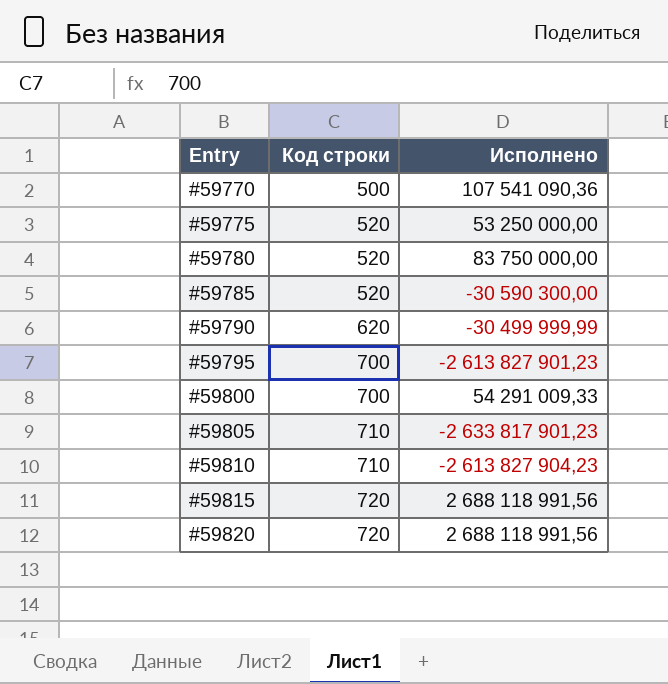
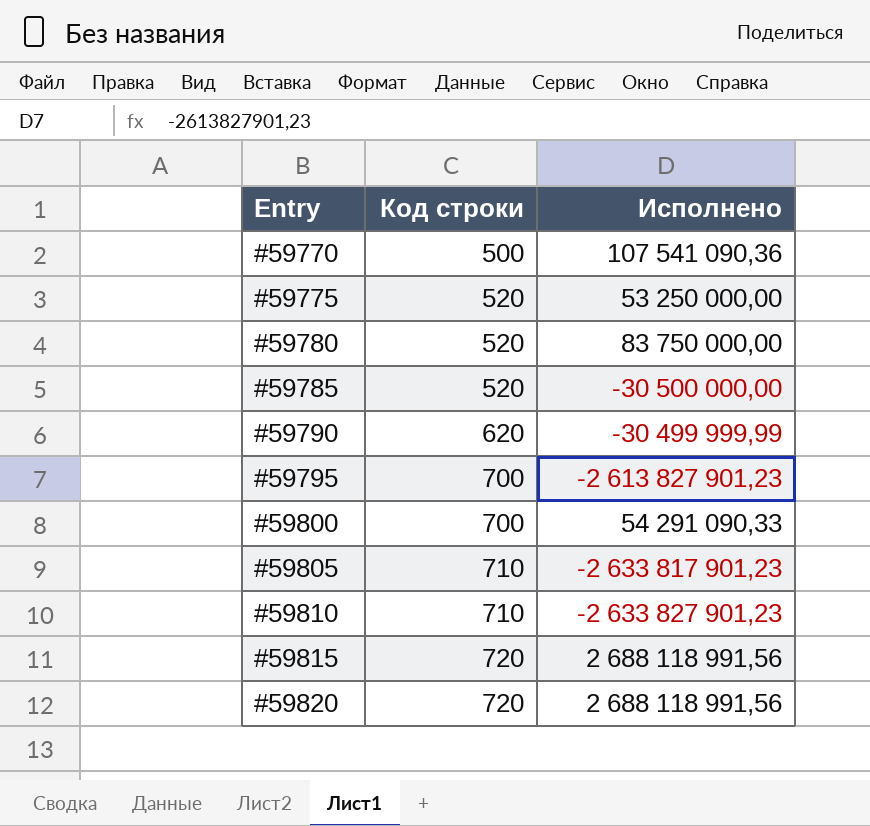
#59785 | Исполнено: -30 590 300,00 -> -30 500 000,00
#59800 | Исполнено: 54 291 009,33 -> 54 291 090,33
#59810 | Исполнено: -2 613 827 904,23 -> -2 633 827 901,23

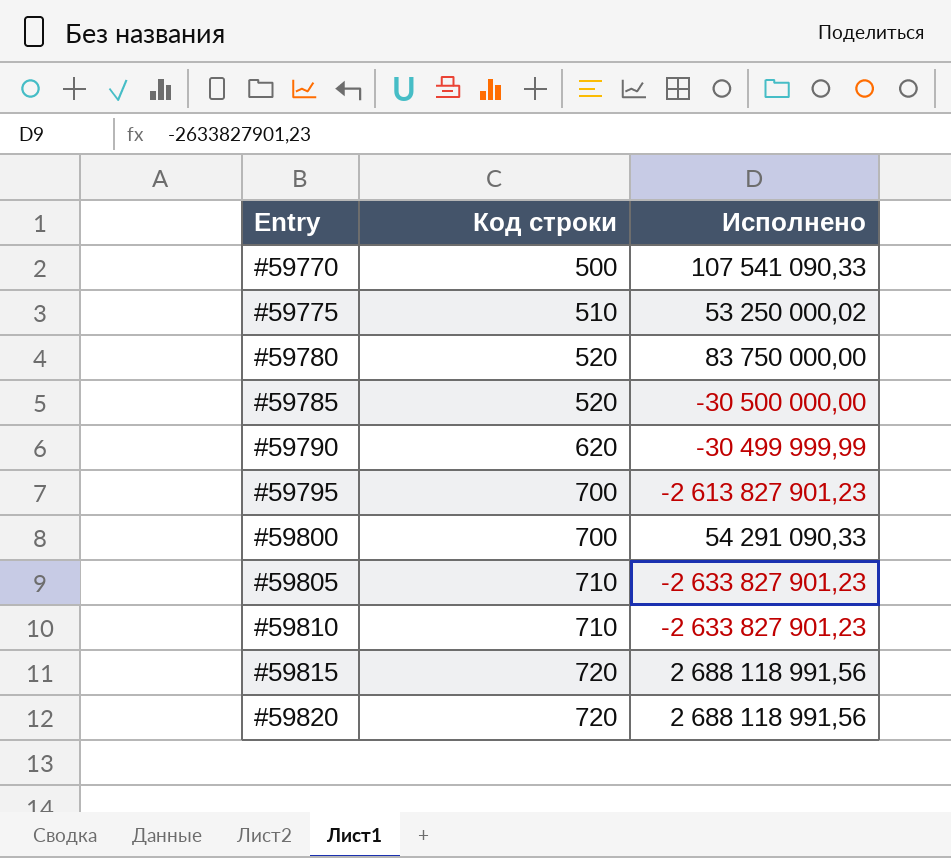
#59770 | Исполнено: 107 541 090,36 -> 107 541 090,33
#59775 | Код строки: 520 -> 510
#59775 | Исполнено: 53 250 000,00 -> 53 250 000,02
#59805 | Исполнено: -2 633 817 901,23 -> -2 633 827 901,23

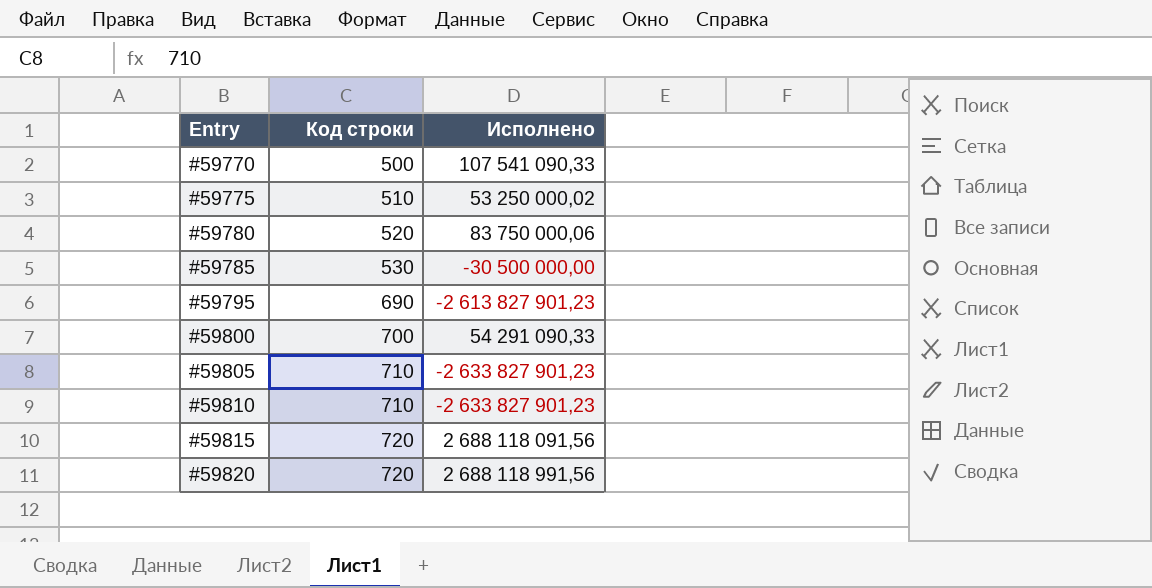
row #59790: 620 | -30 499 999,99 -> none
#59780 | Исполнено: 83 750 000,00 -> 83 750 000,06
#59785 | Код строки: 520 -> 530
#59795 | Код строки: 700 -> 690
#59815 | Исполнено: 2 688 118 991,56 -> 2 688 118 091,56

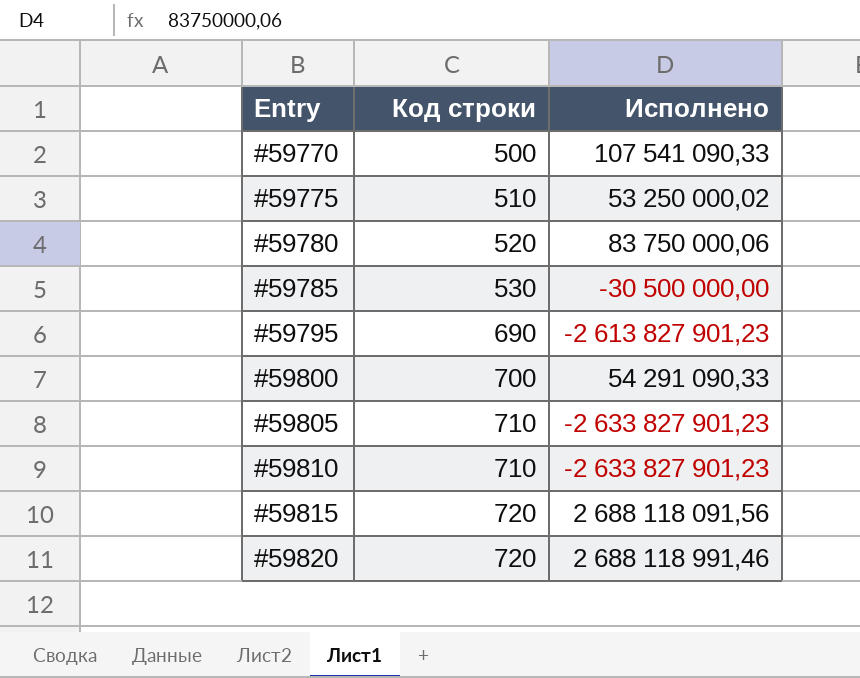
#59820 | Исполнено: 2 688 118 991,56 -> 2 688 118 991,46

